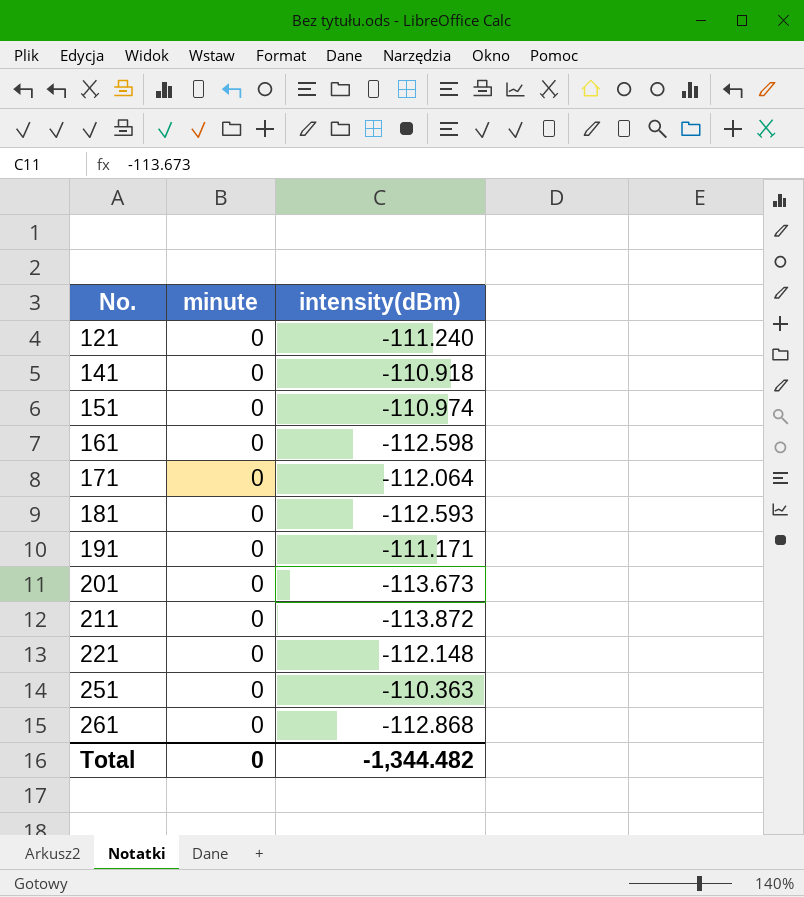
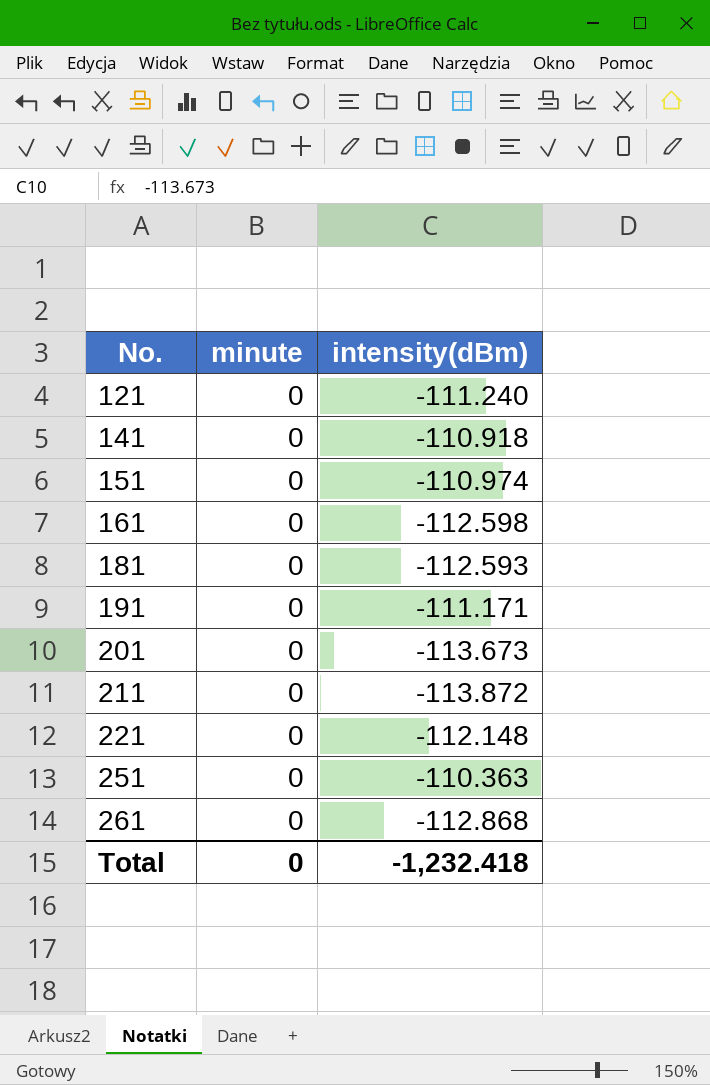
row 171: 0 | -112.064 -> none
Total | intensity(dBm): -1,344.482 -> -1,232.418

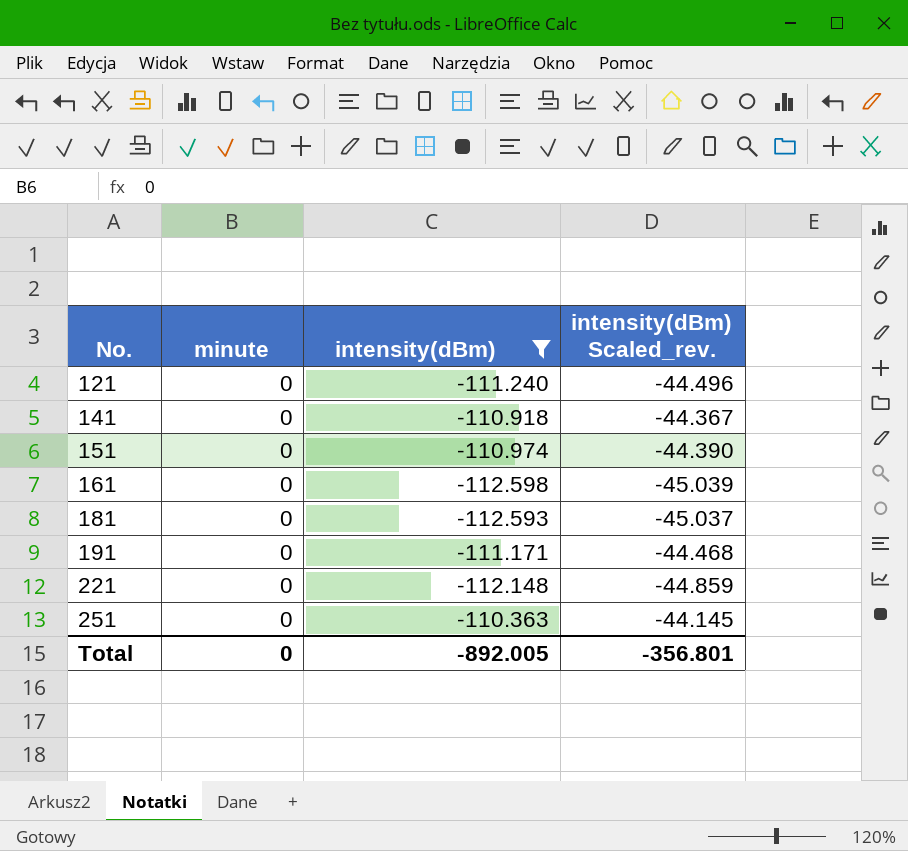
filter: none -> intensity(dBm) >= -112.598
column intensity(dBm) Scaled_rev. | formula: none -> [intensity(dBm)] * 0.4
Total | intensity(dBm): -1,232.418 -> -892.005

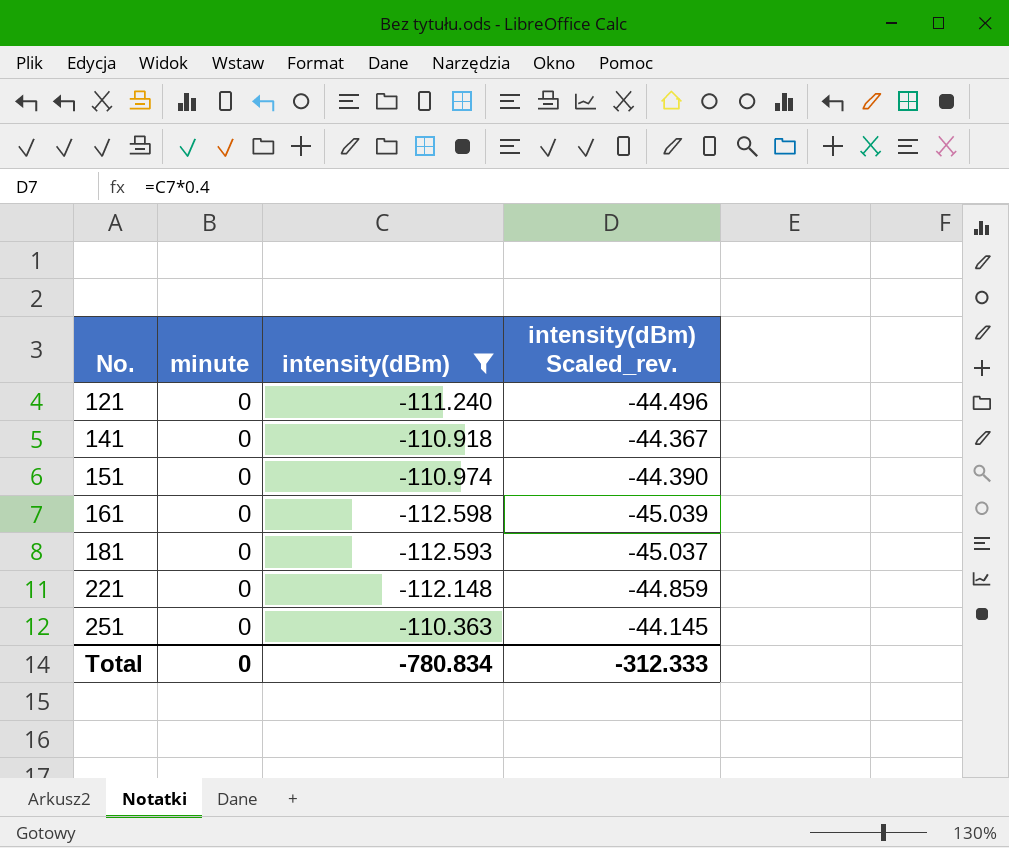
row 191: 0 | -111.171 | -44.468 -> none
Total | intensity(dBm): -892.005 -> -780.834
Total | intensity(dBm) Scaled_rev.: -356.801 -> -312.333

